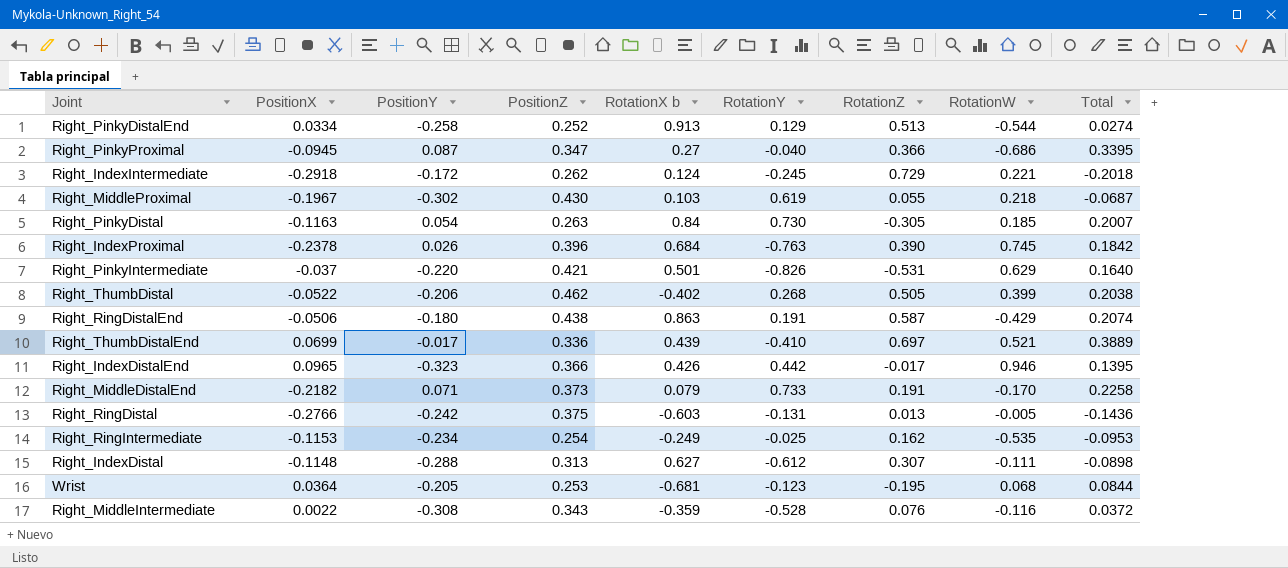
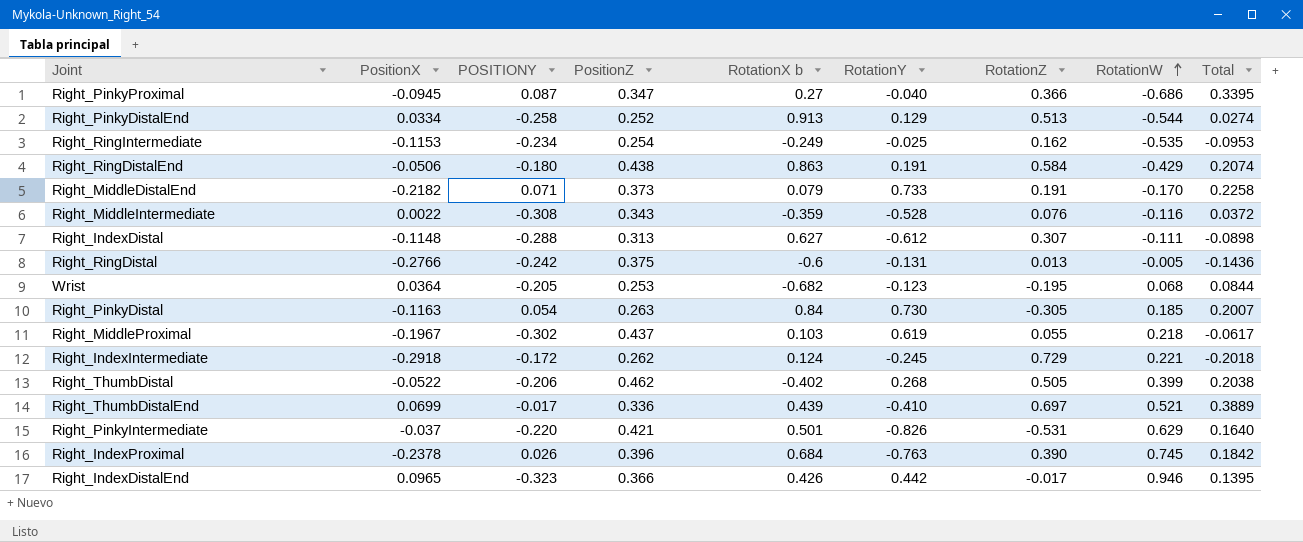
row order: none -> RotationW ascending
column name: PositionY -> POSITIONY
Right_RingDistalEnd | RotationZ: 0.587 -> 0.584
Right_RingDistal | RotationX b: -0.603 -> -0.6
Wrist | RotationX b: -0.681 -> -0.682
Right_MiddleProximal | PositionZ: 0.430 -> 0.437
Right_MiddleProximal | Total: -0.0687 -> -0.0617

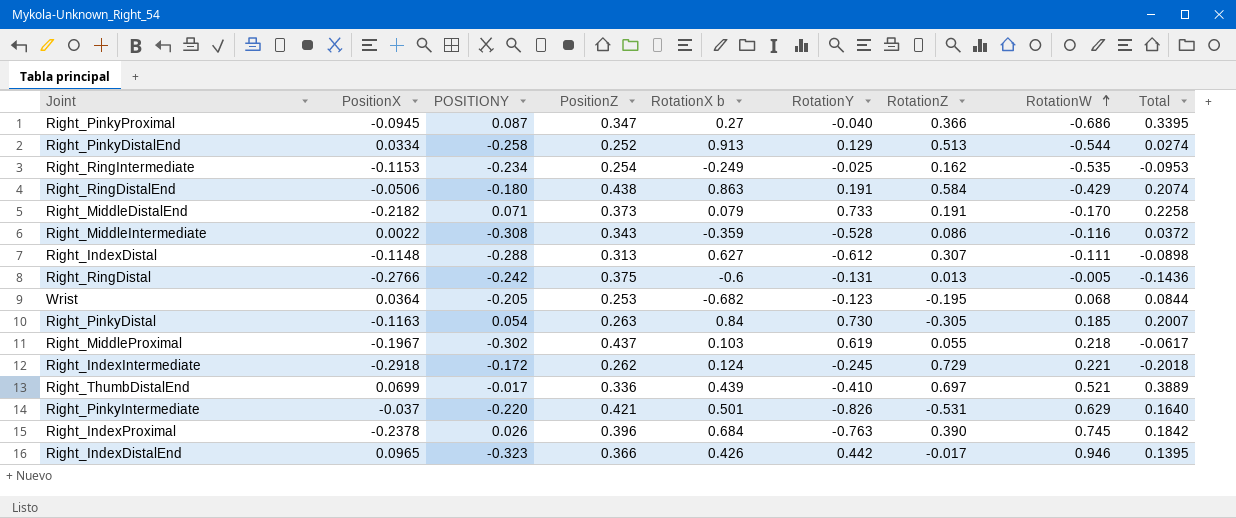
row Right_ThumbDistal: -0.0522 | -0.206 | 0.462 | -0.402 | 0.268 | 0.505 | 0.399 | 0.2038 -> none
Right_MiddleIntermediate | RotationZ: 0.076 -> 0.086

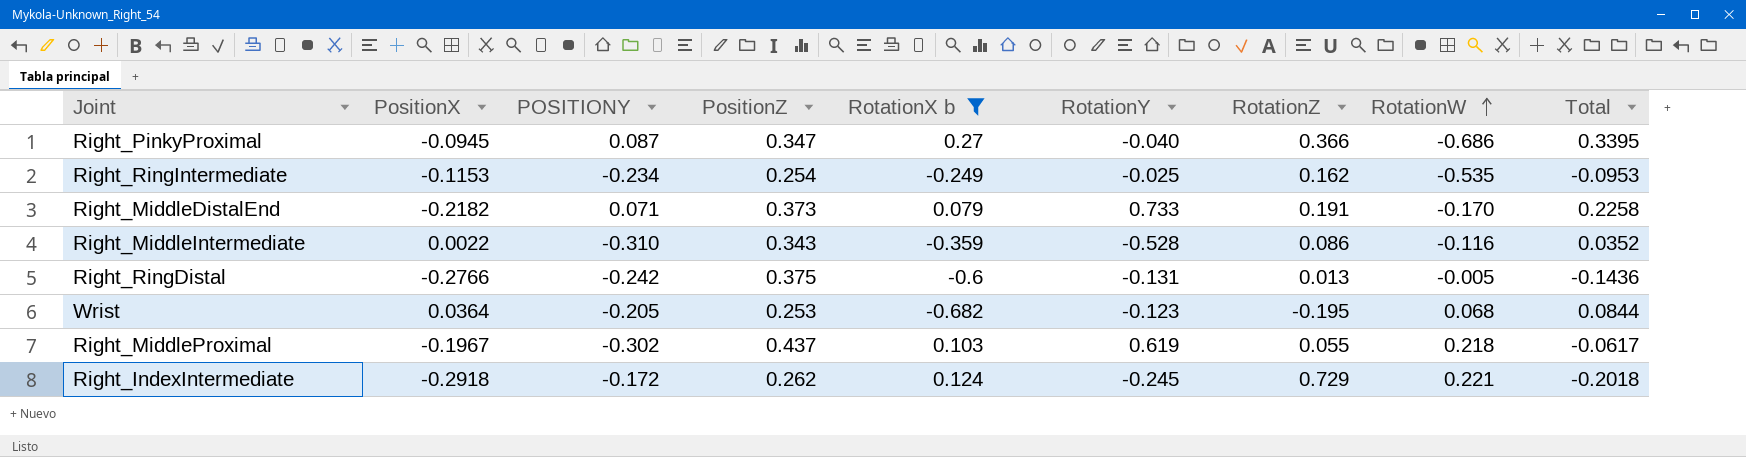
filter: none -> RotationX b <= 0.27
Right_MiddleIntermediate | POSITIONY: -0.308 -> -0.310
Right_MiddleIntermediate | Total: 0.0372 -> 0.0352

